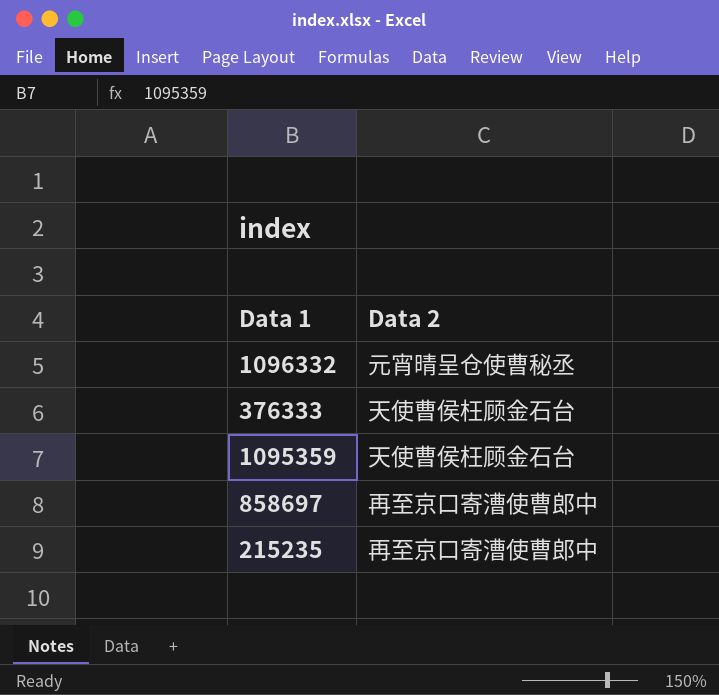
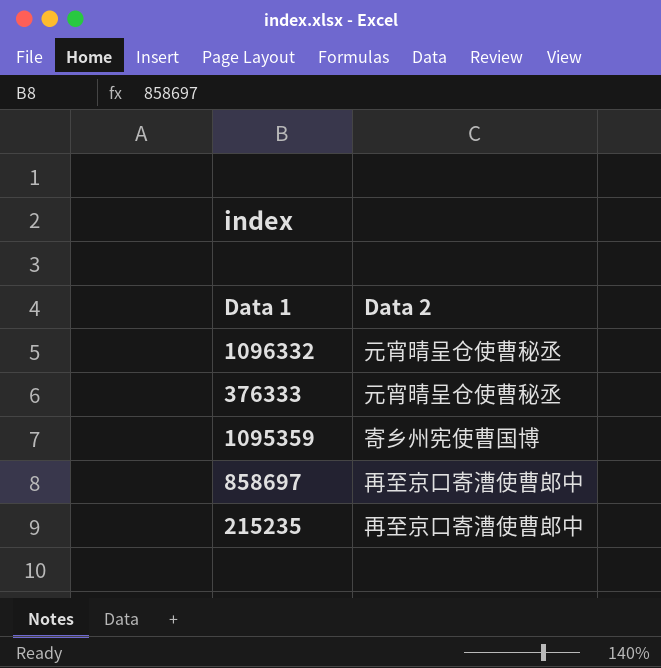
376333 | Data 2: 天使曹侯枉顾金石台 -> 元宵晴呈仓使曹秘丞
1095359 | Data 2: 天使曹侯枉顾金石台 -> 寄乡州宪使曹国博

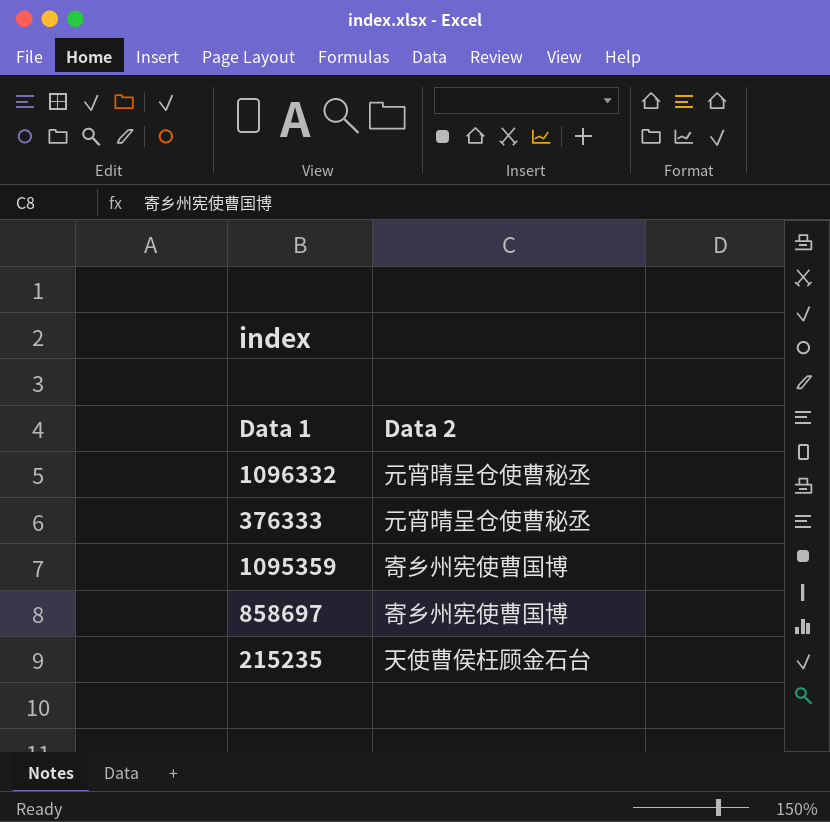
858697 | Data 2: 再至京口寄漕使曹郎中 -> 寄乡州宪使曹国博
215235 | Data 2: 再至京口寄漕使曹郎中 -> 天使曹侯枉顾金石台

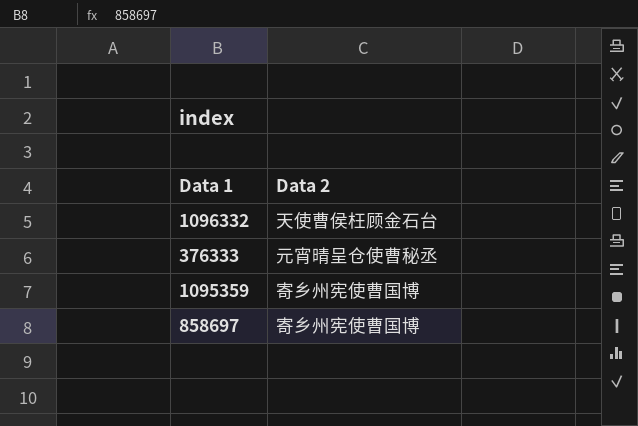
row 215235: 天使曹侯枉顾金石台 -> none
1096332 | Data 2: 元宵晴呈仓使曹秘丞 -> 天使曹侯枉顾金石台

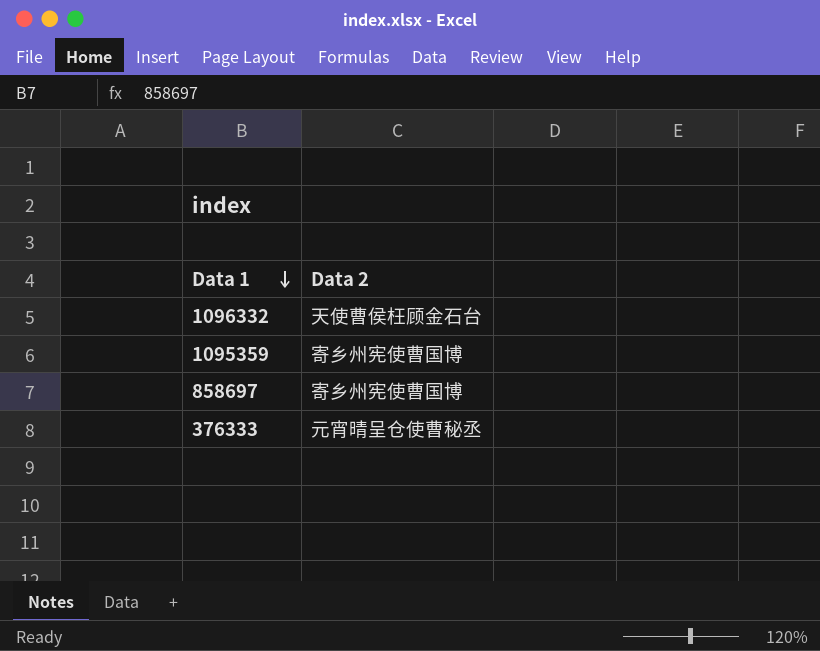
row order: none -> Data 1 descending

